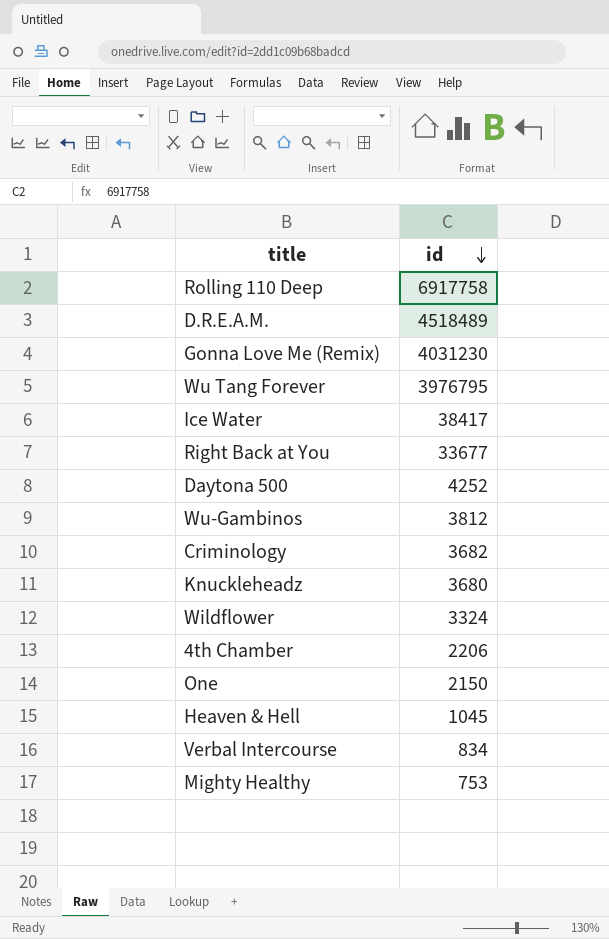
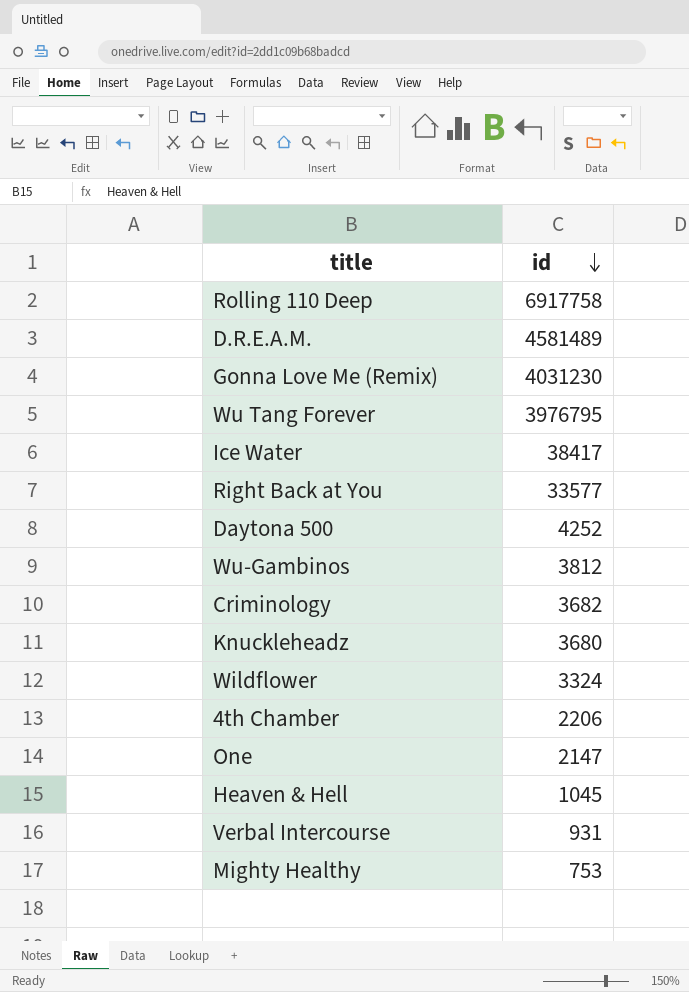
D.R.E.A.M. | id: 4518489 -> 4581489
Right Back at You | id: 33677 -> 33577
One | id: 2150 -> 2147
Verbal Intercourse | id: 834 -> 931

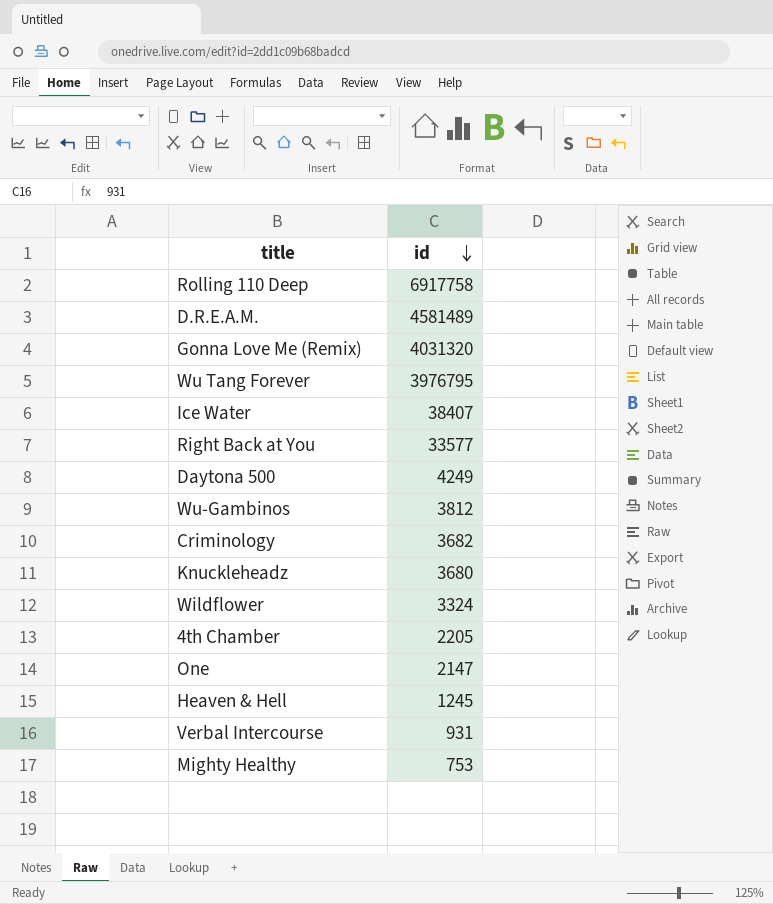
Gonna Love Me (Remix) | id: 4031230 -> 4031320
Ice Water | id: 38417 -> 38407
Daytona 500 | id: 4252 -> 4249
4th Chamber | id: 2206 -> 2205
Heaven & Hell | id: 1045 -> 1245

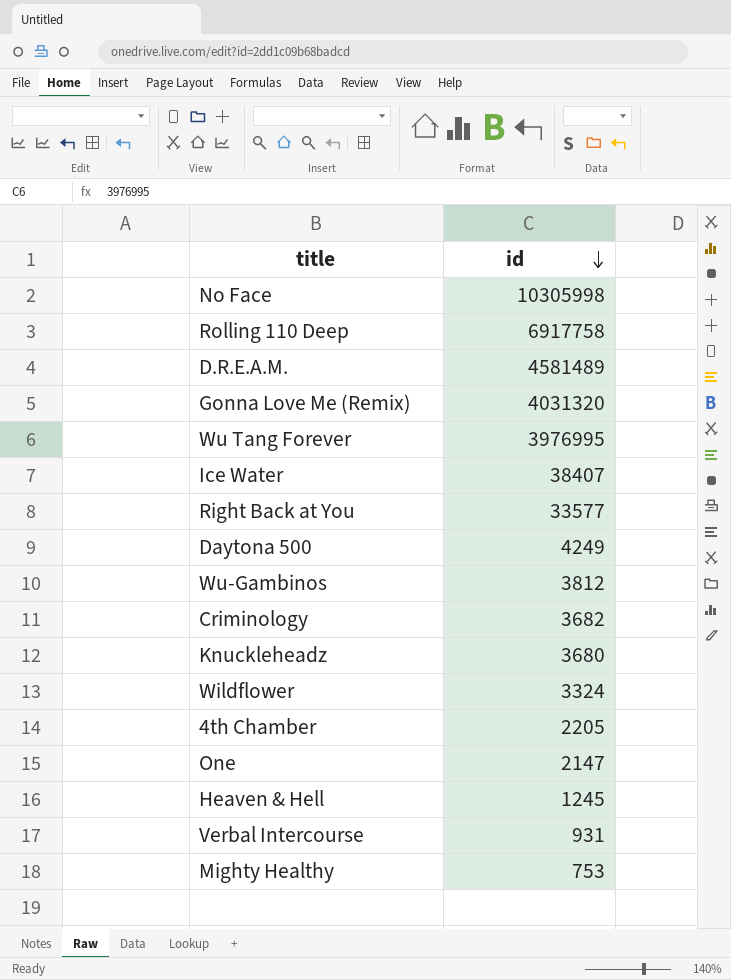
row No Face: none -> 10305998
Wu Tang Forever | id: 3976795 -> 3976995

